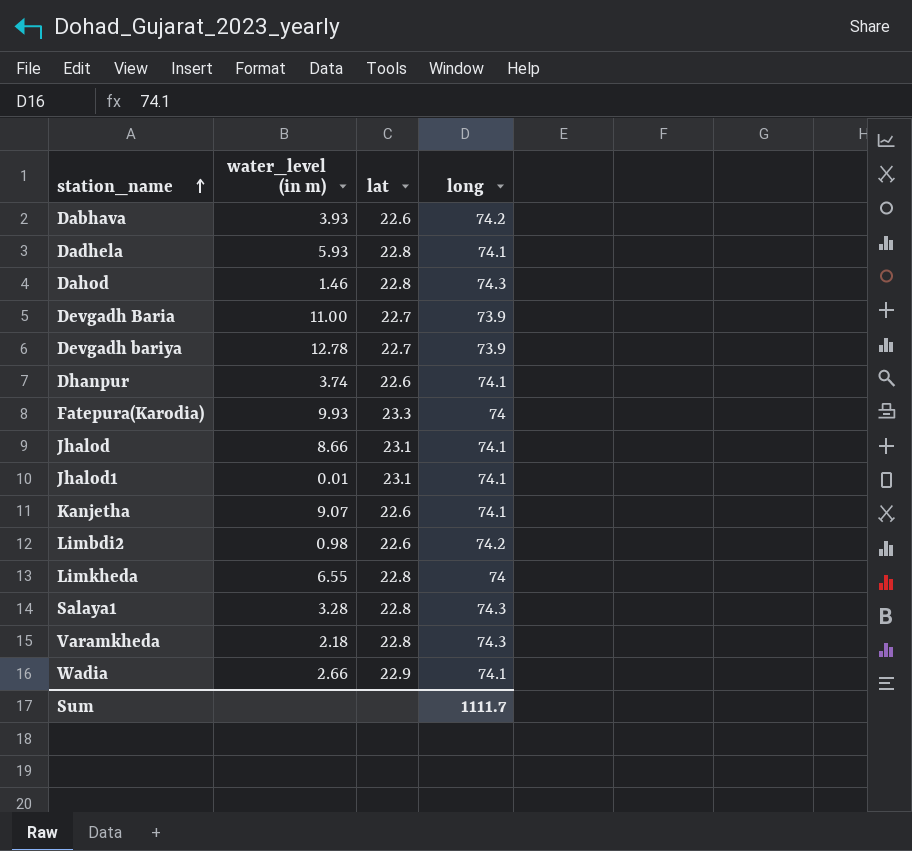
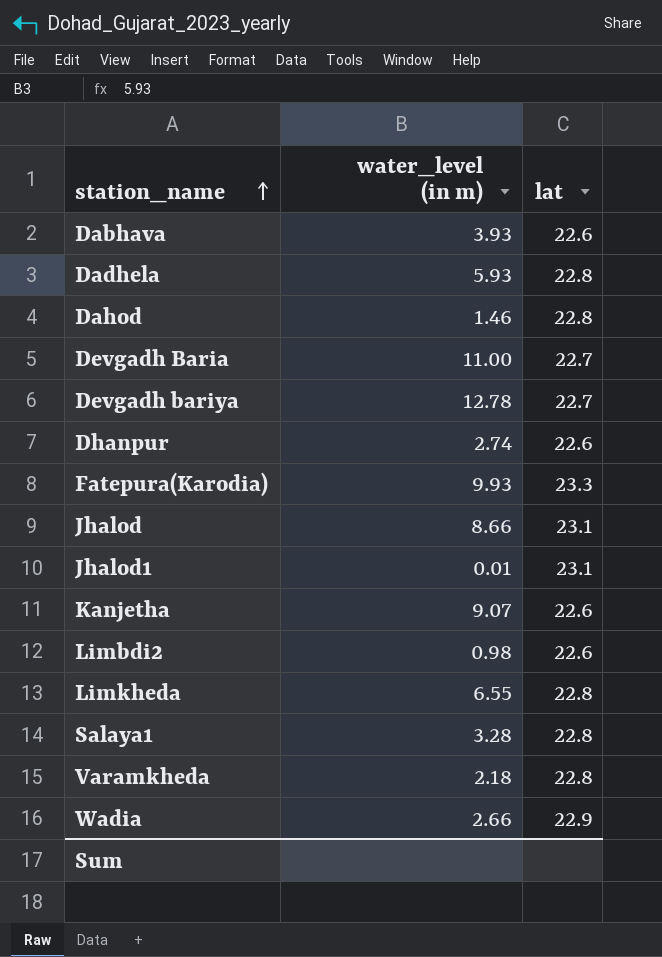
column long | position: 4 -> none
Dhanpur | water_level (in m): 3.74 -> 2.74

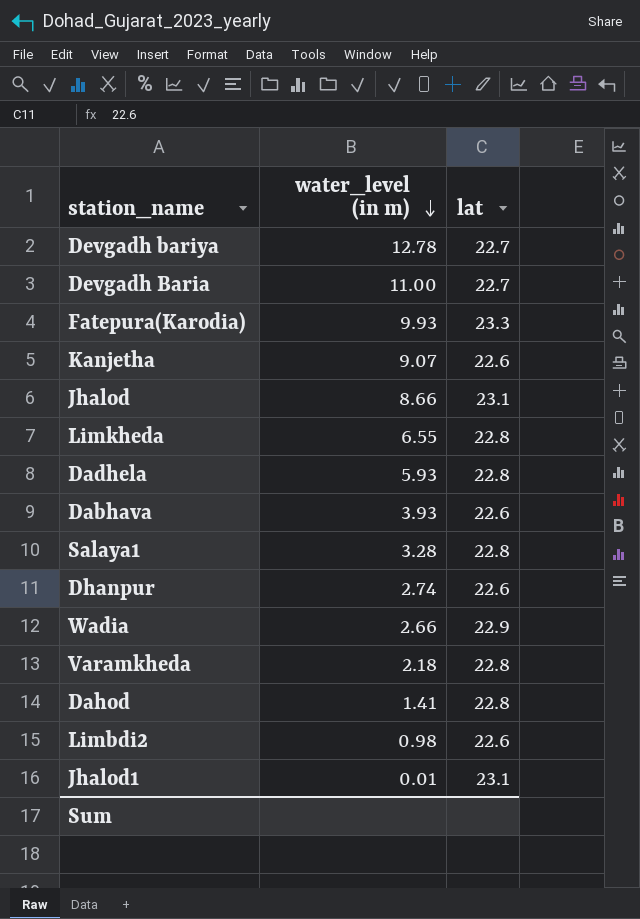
row order: station_name ascending -> water_level (in m) descending
Dahod | water_level (in m): 1.46 -> 1.41

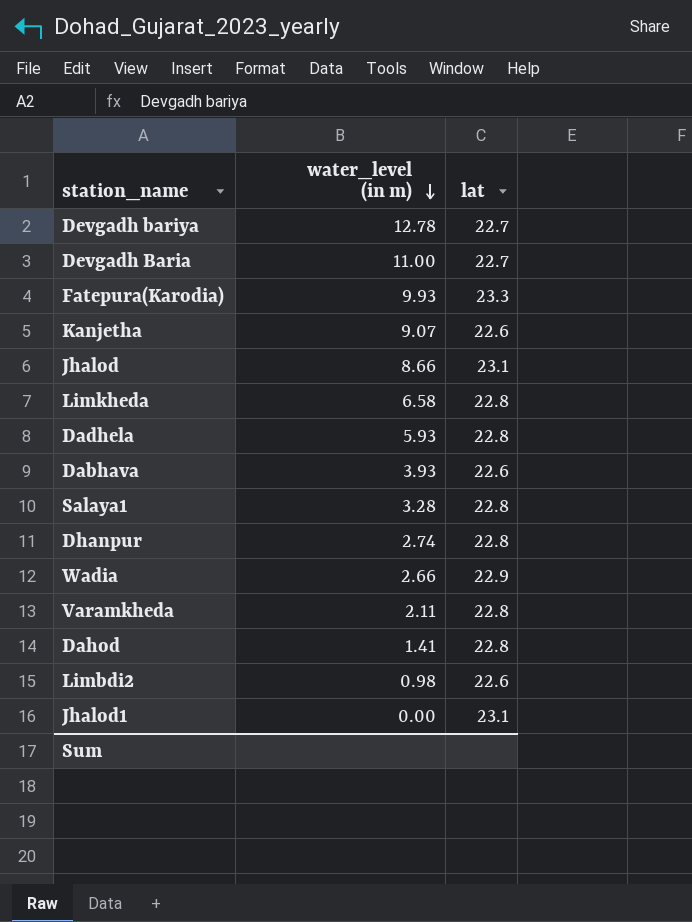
Limkheda | water_level (in m): 6.55 -> 6.58
Dhanpur | lat: 22.6 -> 22.8
Varamkheda | water_level (in m): 2.18 -> 2.11
Jhalod1 | water_level (in m): 0.01 -> 0.00

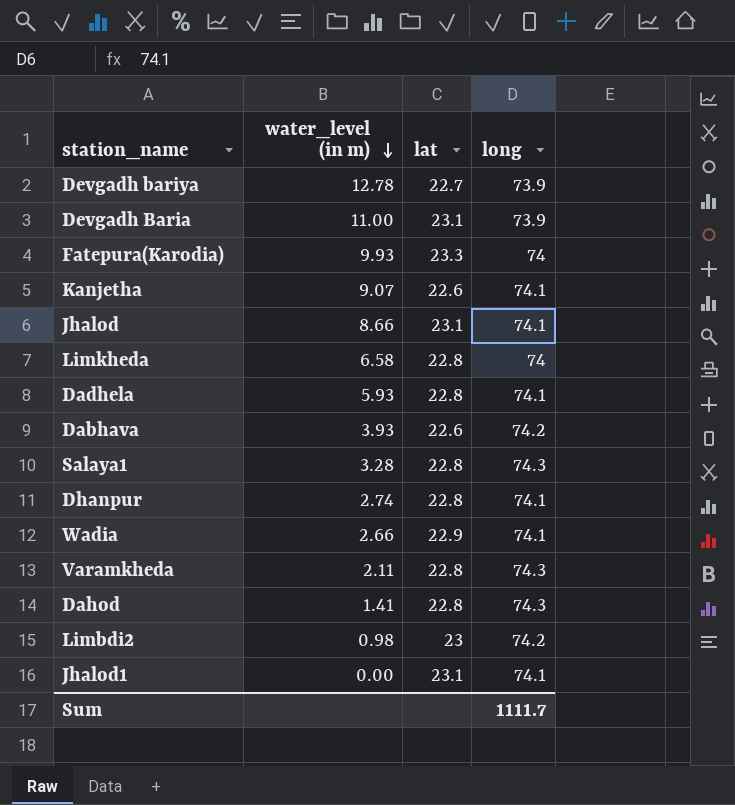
column long | position: none -> 4
Devgadh Baria | lat: 22.7 -> 23.1
Limbdi2 | lat: 22.6 -> 23

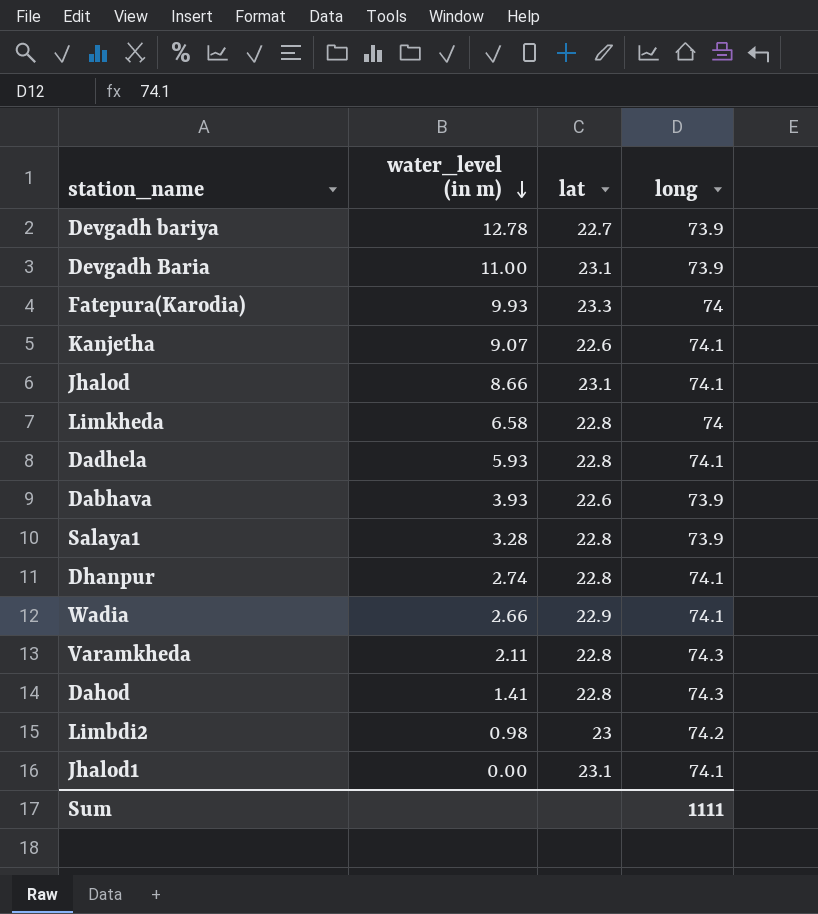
Dabhava | long: 74.2 -> 73.9
Salaya1 | long: 74.3 -> 73.9
Sum | long: 1111.7 -> 1111

